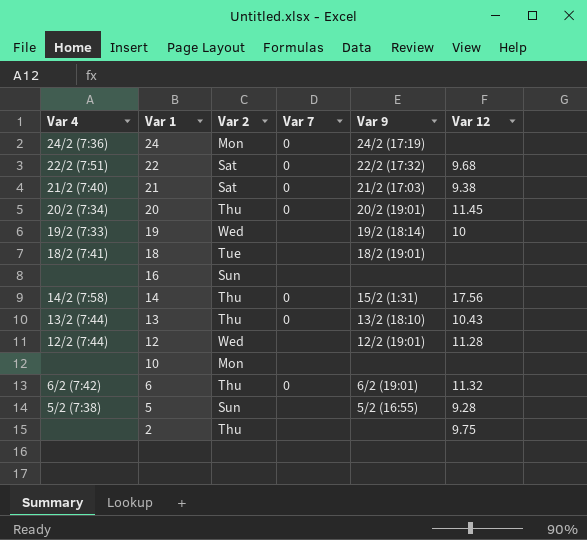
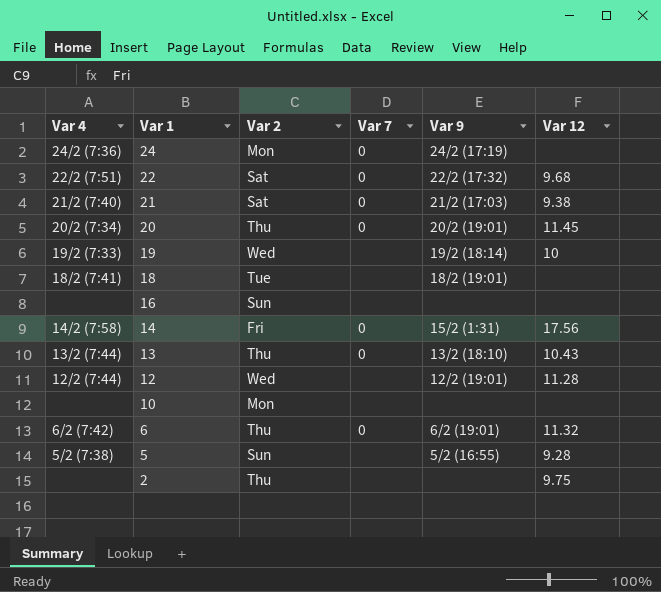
14 | Var 2: Thu -> Fri

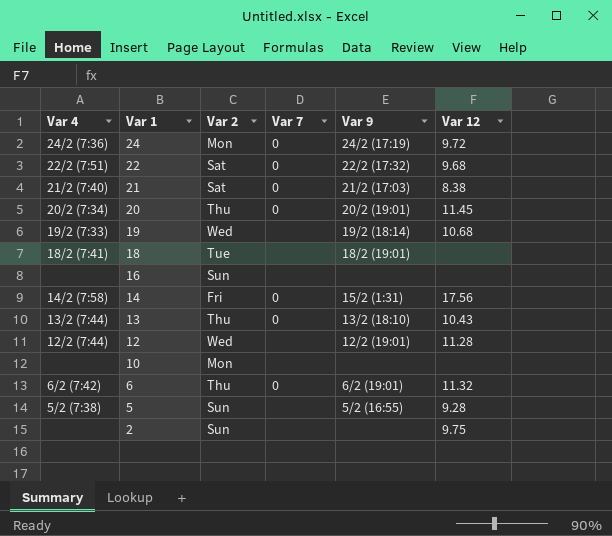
24 | Var 12: none -> 9.72
21 | Var 12: 9.38 -> 8.38
19 | Var 12: 10 -> 10.68
2 | Var 2: Thu -> Sun

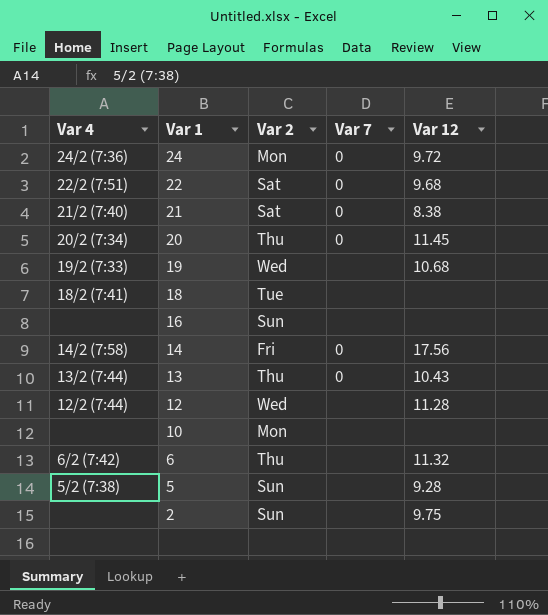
column Var 9 | position: 5 -> none
6 | Var 7: 0 -> none

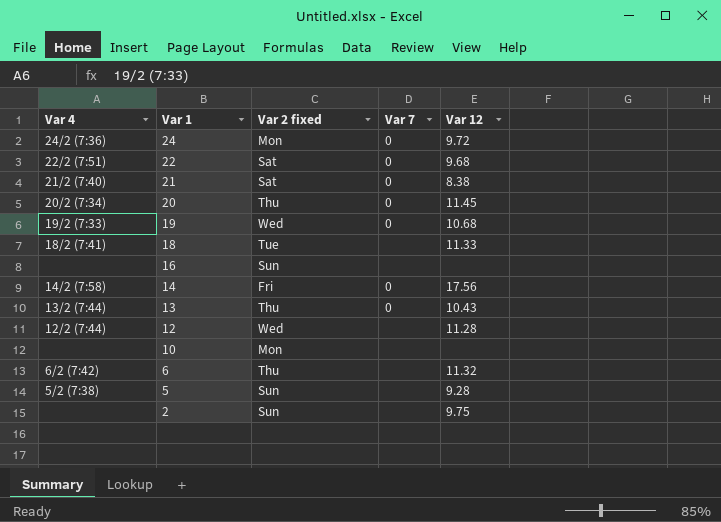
column name: Var 2 -> Var 2 fixed
19 | Var 7: none -> 0
18 | Var 12: none -> 11.33

